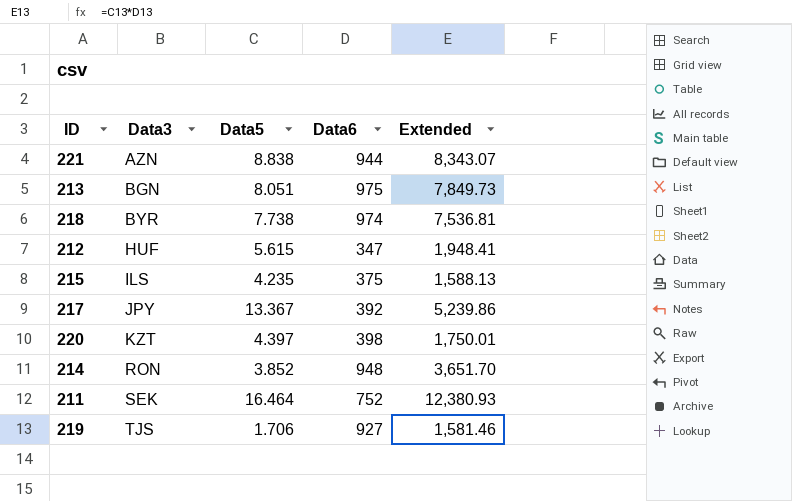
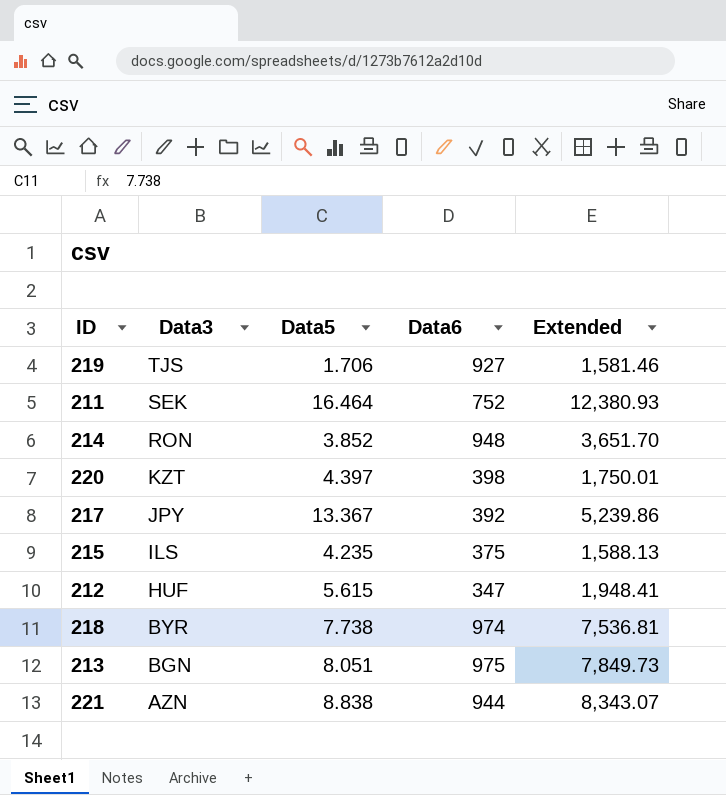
row order: Data3 ascending -> Data3 descending

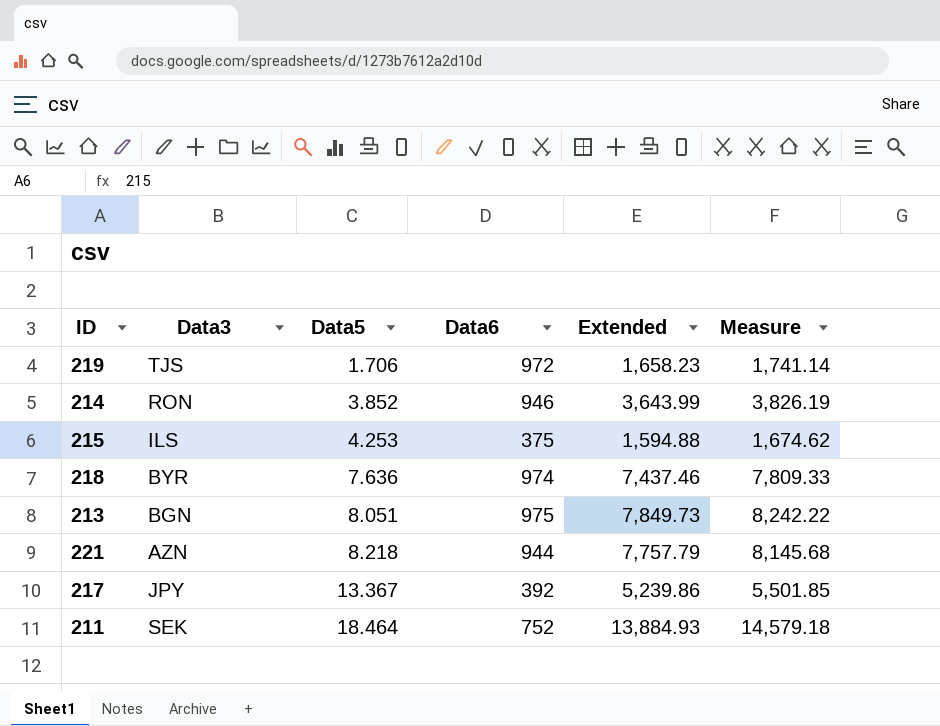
row order: Data3 descending -> Data5 ascending
column Measure | formula: none -> [Extended] * 1.05
row 220: KZT | 4.397 | 398 | 1,750.01 -> none
row 212: HUF | 5.615 | 347 | 1,948.41 -> none
219 | Data6: 927 -> 972
219 | Extended: 1,581.46 -> 1,658.23
214 | Data6: 948 -> 946
214 | Extended: 3,651.70 -> 3,643.99
215 | Data5: 4.235 -> 4.253
215 | Extended: 1,588.13 -> 1,594.88
218 | Data5: 7.738 -> 7.636
218 | Extended: 7,536.81 -> 7,437.46
221 | Data5: 8.838 -> 8.218
221 | Extended: 8,343.07 -> 7,757.79
211 | Data5: 16.464 -> 18.464
211 | Extended: 12,380.93 -> 13,884.93

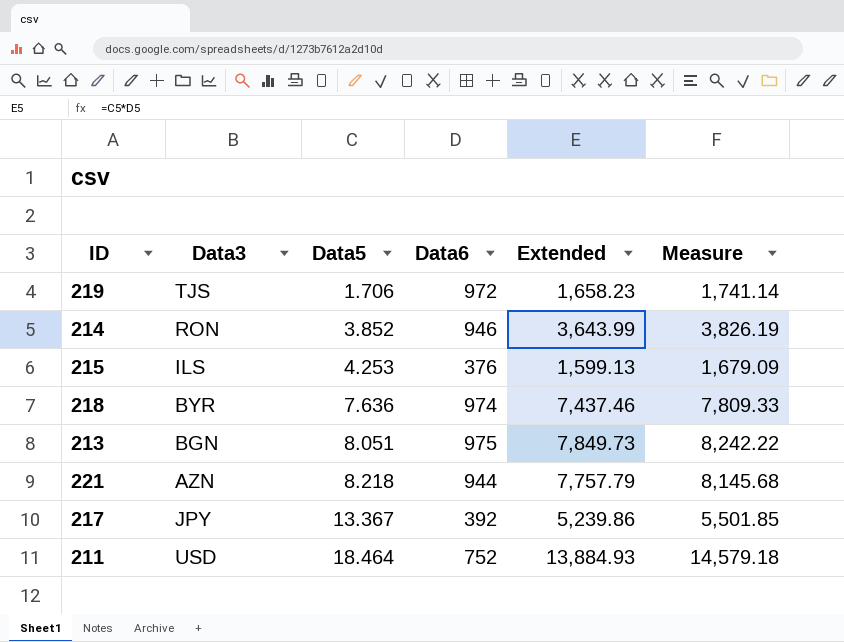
215 | Data6: 375 -> 376
215 | Extended: 1,594.88 -> 1,599.13
215 | Measure: 1,674.62 -> 1,679.09
211 | Data3: SEK -> USD

